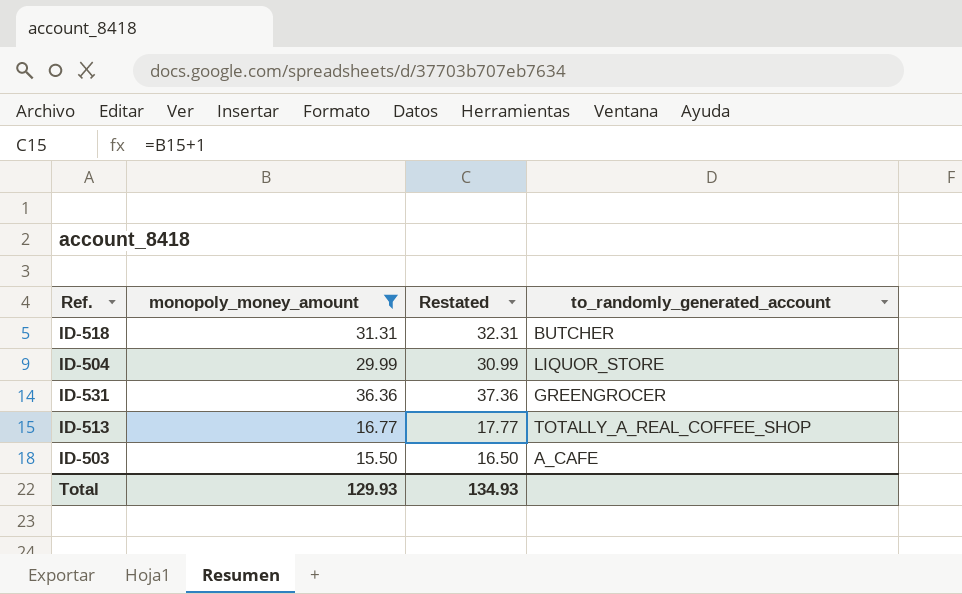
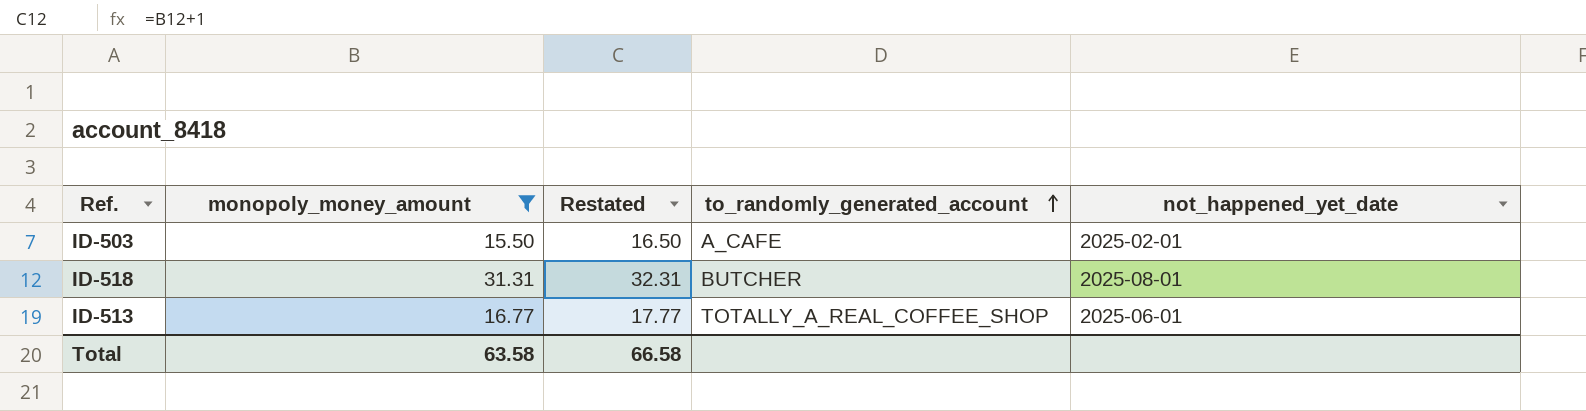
row order: none -> to_randomly_generated_account ascending
column not_happened_yet_date | position: none -> 5
row ID-504: 29.99 | 30.99 | LIQUOR_STORE -> none
row ID-531: 36.36 | 37.36 | GREENGROCER -> none
Total | monopoly_money_amount: 129.93 -> 63.58
Total | Restated: 134.93 -> 66.58

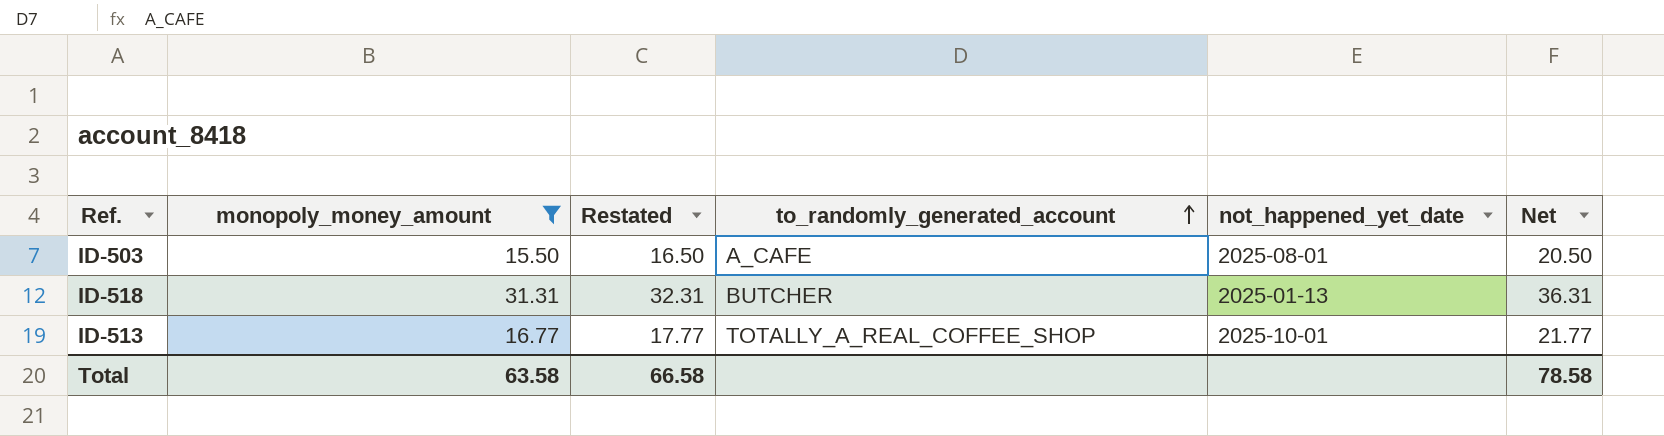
column Net | formula: none -> [monopoly_money_amount] + 5
ID-503 | not_happened_yet_date: 2025-02-01 -> 2025-08-01
ID-518 | not_happened_yet_date: 2025-08-01 -> 2025-01-13
ID-513 | not_happened_yet_date: 2025-06-01 -> 2025-10-01

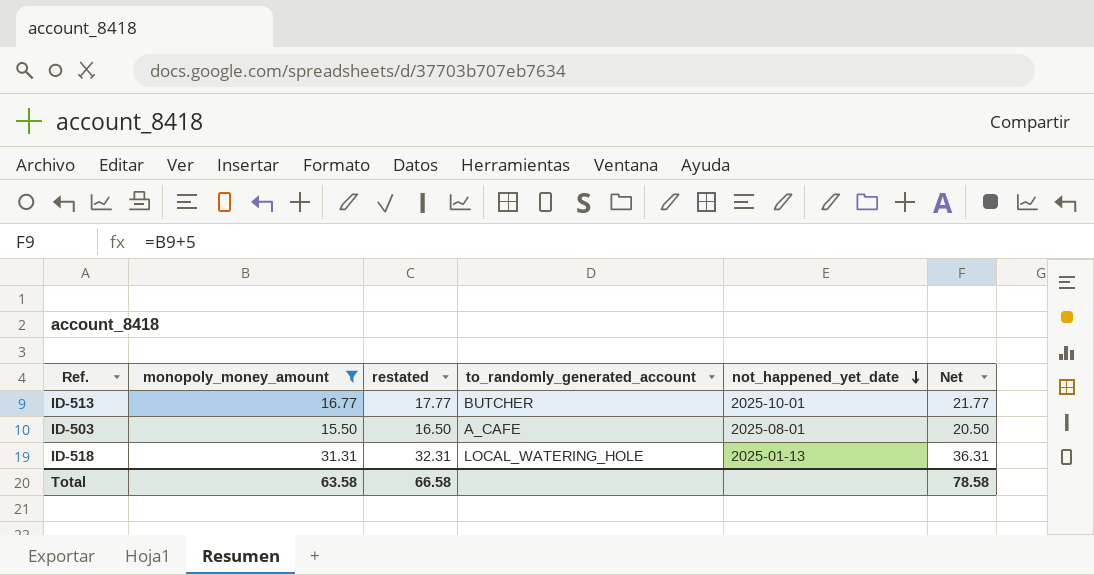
row order: to_randomly_generated_account ascending -> not_happened_yet_date descending
column name: Restated -> restated
ID-513 | to_randomly_generated_account: TOTALLY_A_REAL_COFFEE_SHOP -> BUTCHER
ID-518 | to_randomly_generated_account: BUTCHER -> LOCAL_WATERING_HOLE

